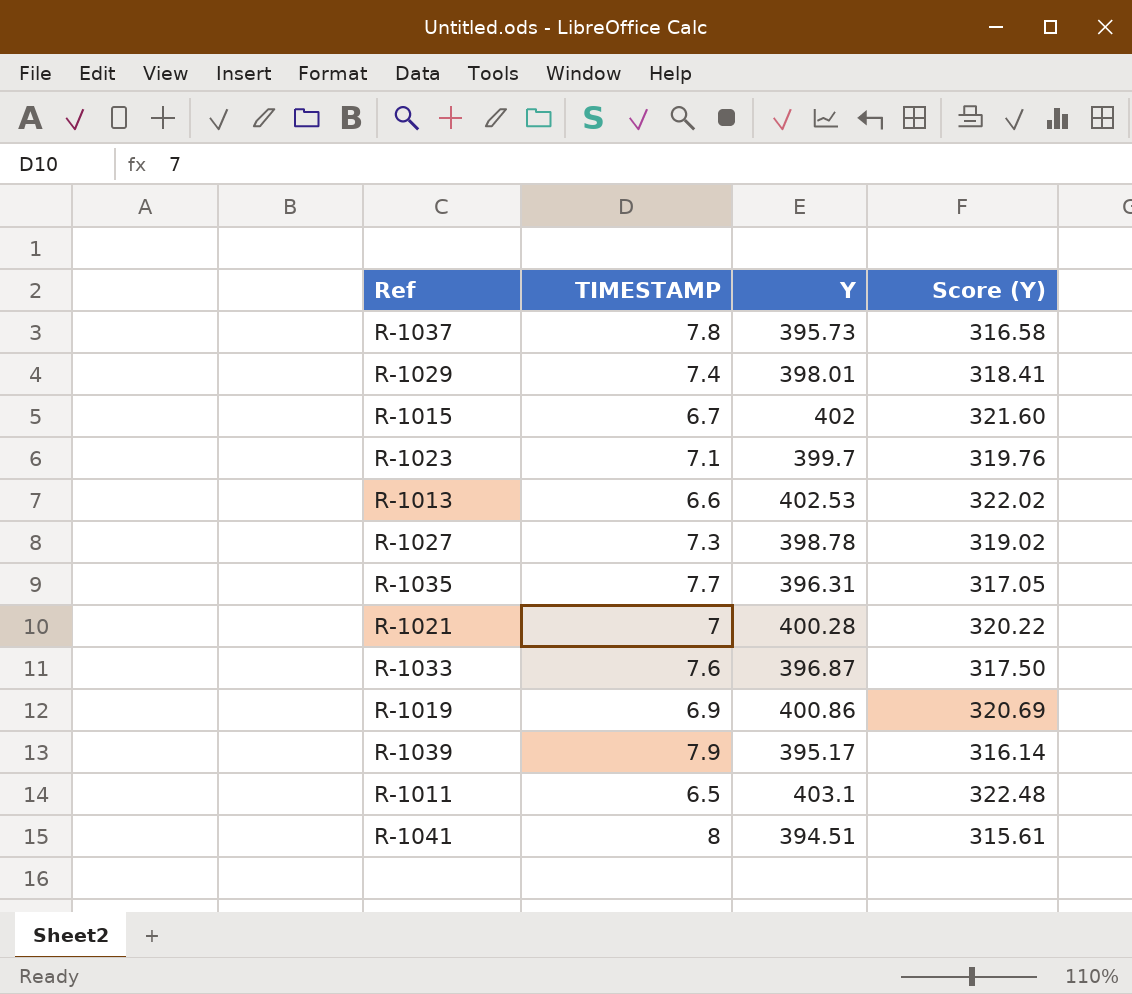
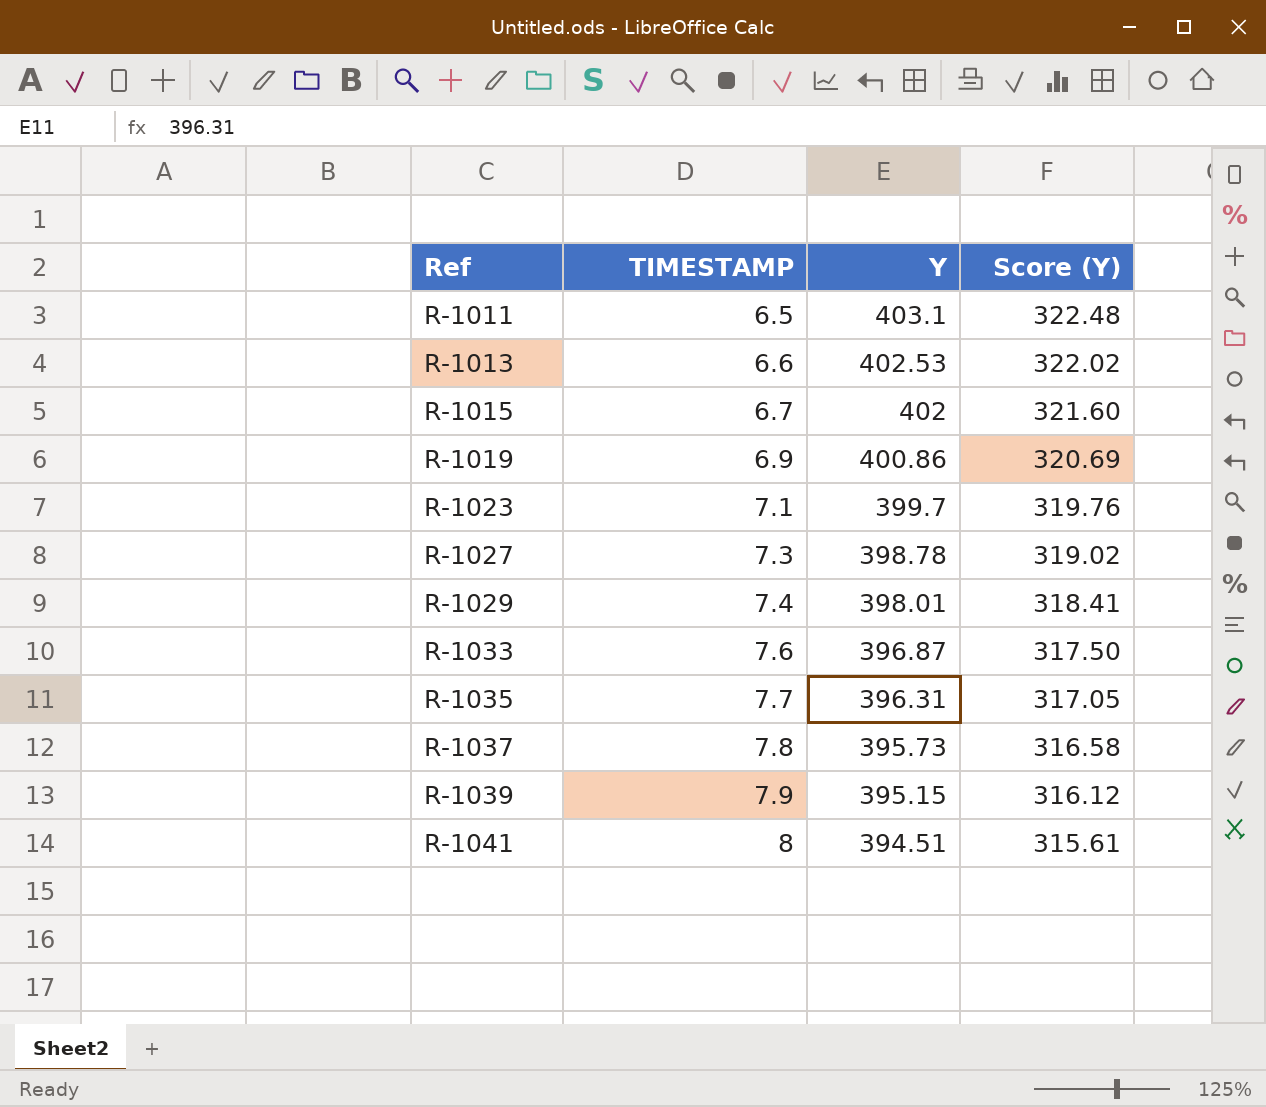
row order: none -> Ref ascending
row R-1021: 7 | 400.28 | 320.22 -> none
R-1039 | Y: 395.17 -> 395.15
R-1039 | Score (Y): 316.14 -> 316.12

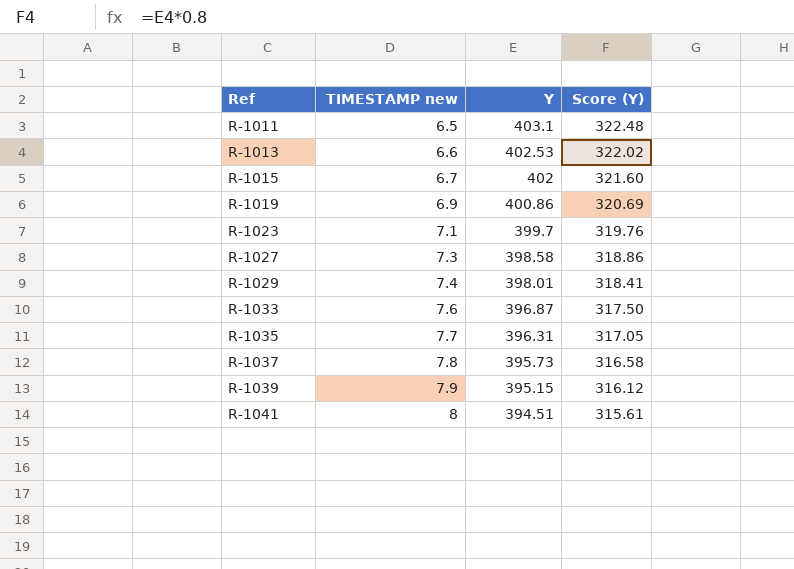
column name: TIMESTAMP -> TIMESTAMP new
R-1027 | Y: 398.78 -> 398.58
R-1027 | Score (Y): 319.02 -> 318.86

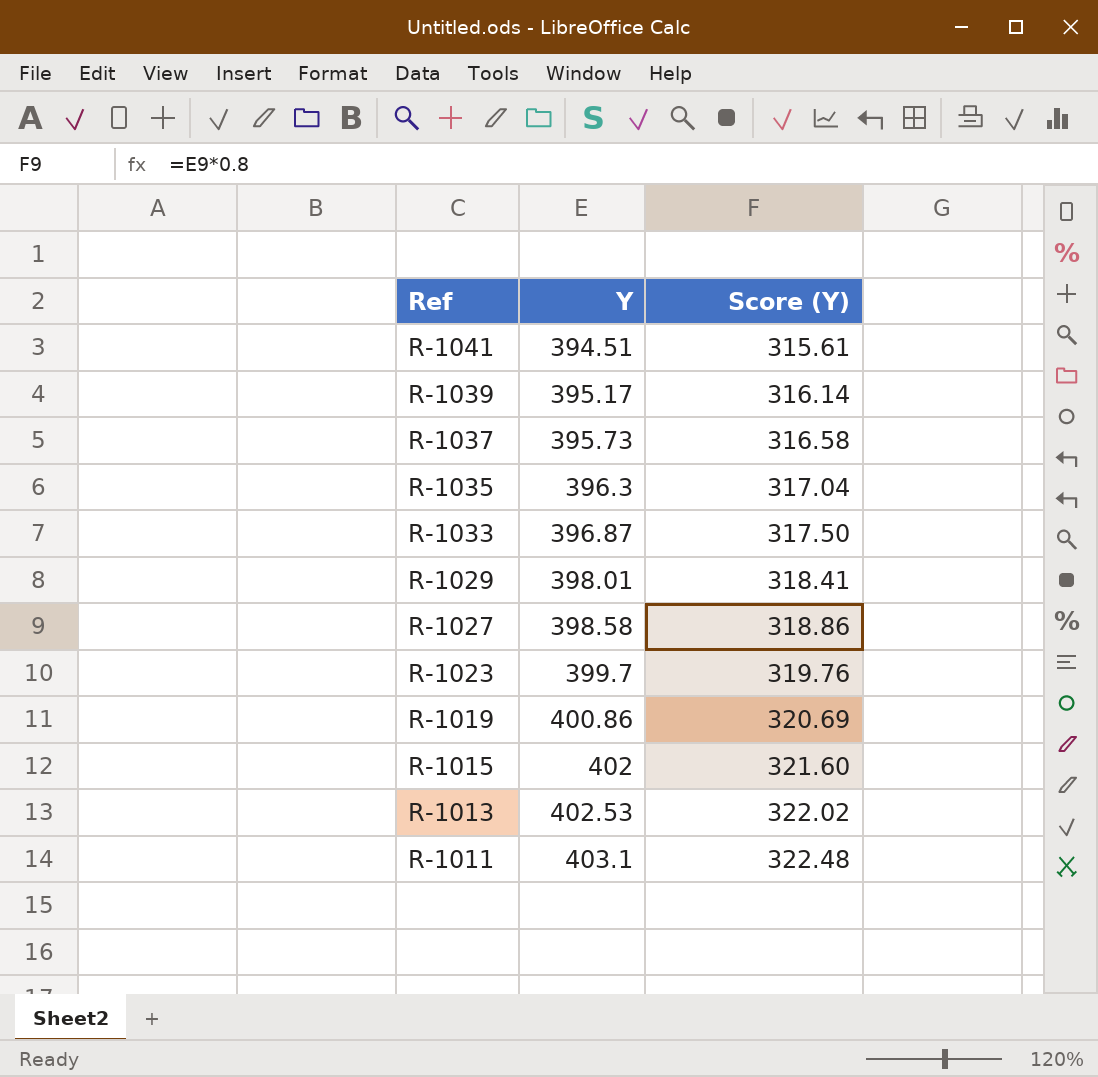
row order: Ref ascending -> Ref descending
column TIMESTAMP new | position: 2 -> none
R-1039 | Y: 395.15 -> 395.17
R-1039 | Score (Y): 316.12 -> 316.14
R-1035 | Y: 396.31 -> 396.3
R-1035 | Score (Y): 317.05 -> 317.04

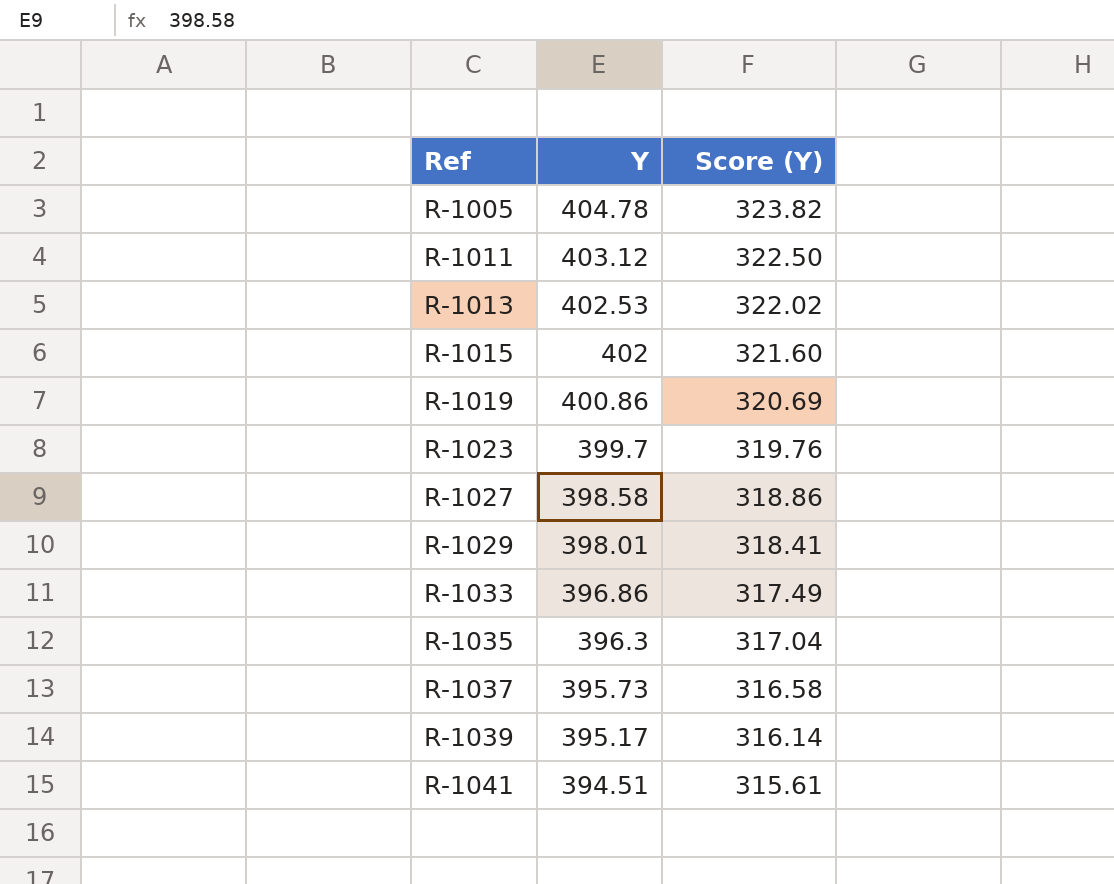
row order: Ref descending -> Ref ascending
row R-1005: none -> 404.78 | 323.82
R-1011 | Y: 403.1 -> 403.12
R-1011 | Score (Y): 322.48 -> 322.50
R-1033 | Y: 396.87 -> 396.86
R-1033 | Score (Y): 317.50 -> 317.49

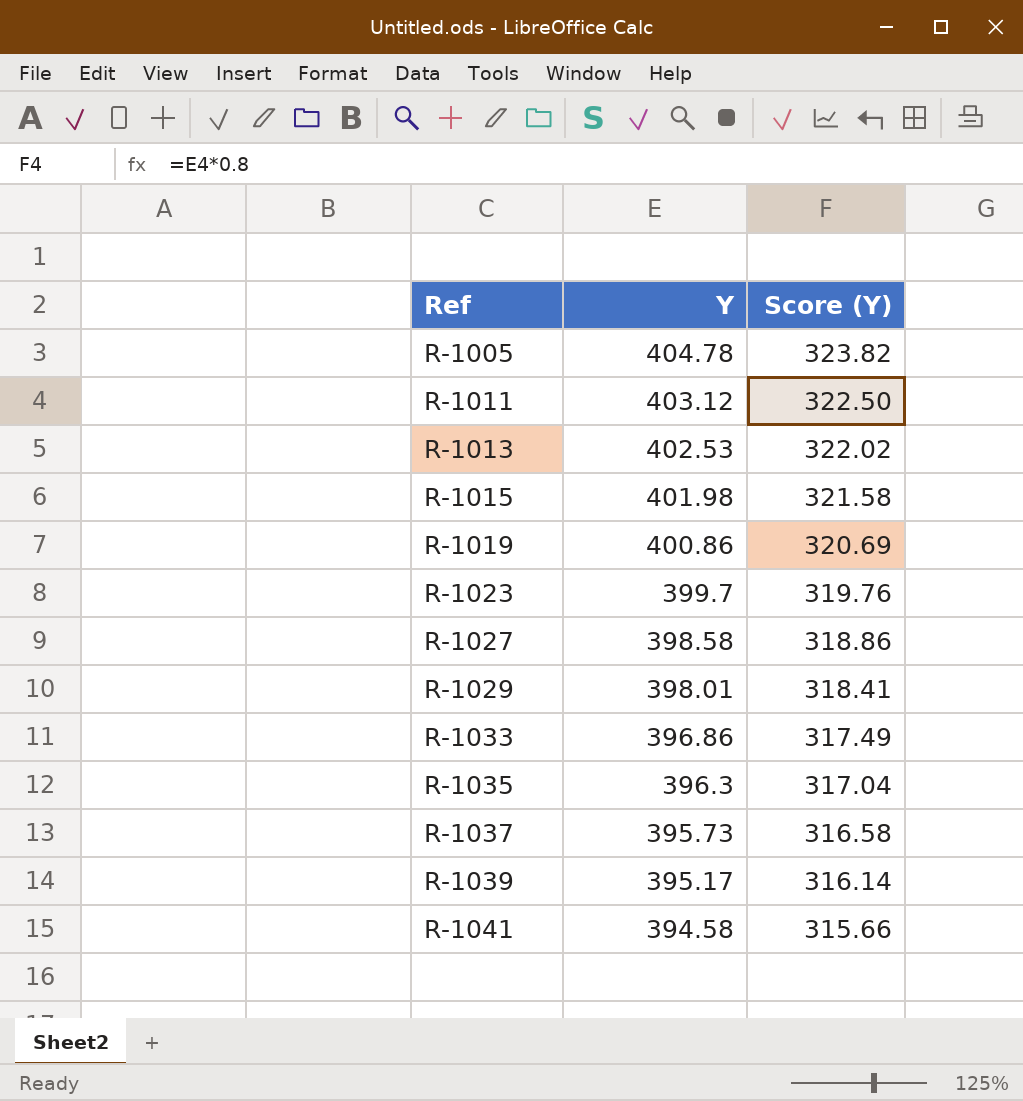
R-1015 | Y: 402 -> 401.98
R-1015 | Score (Y): 321.60 -> 321.58
R-1041 | Y: 394.51 -> 394.58
R-1041 | Score (Y): 315.61 -> 315.66

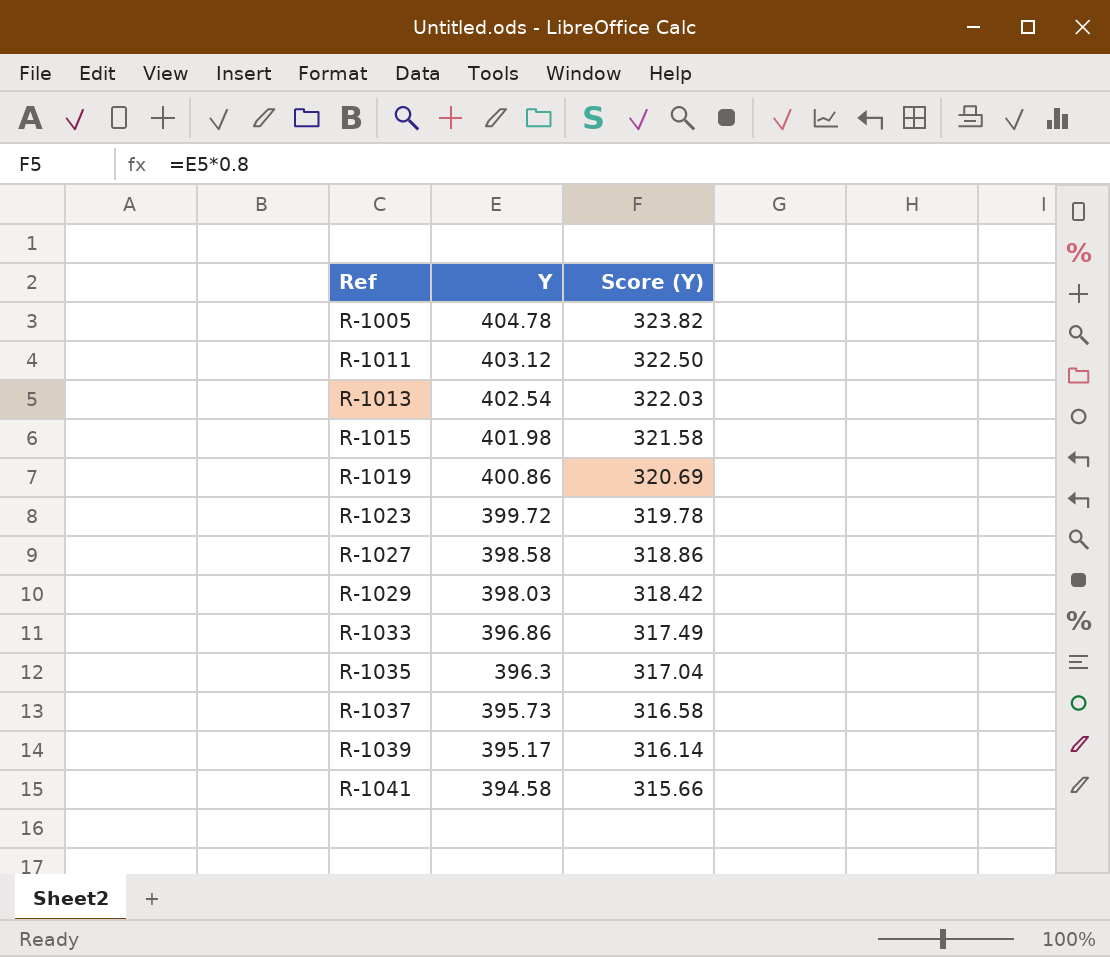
R-1013 | Y: 402.53 -> 402.54
R-1013 | Score (Y): 322.02 -> 322.03
R-1023 | Y: 399.7 -> 399.72
R-1023 | Score (Y): 319.76 -> 319.78
R-1029 | Y: 398.01 -> 398.03
R-1029 | Score (Y): 318.41 -> 318.42

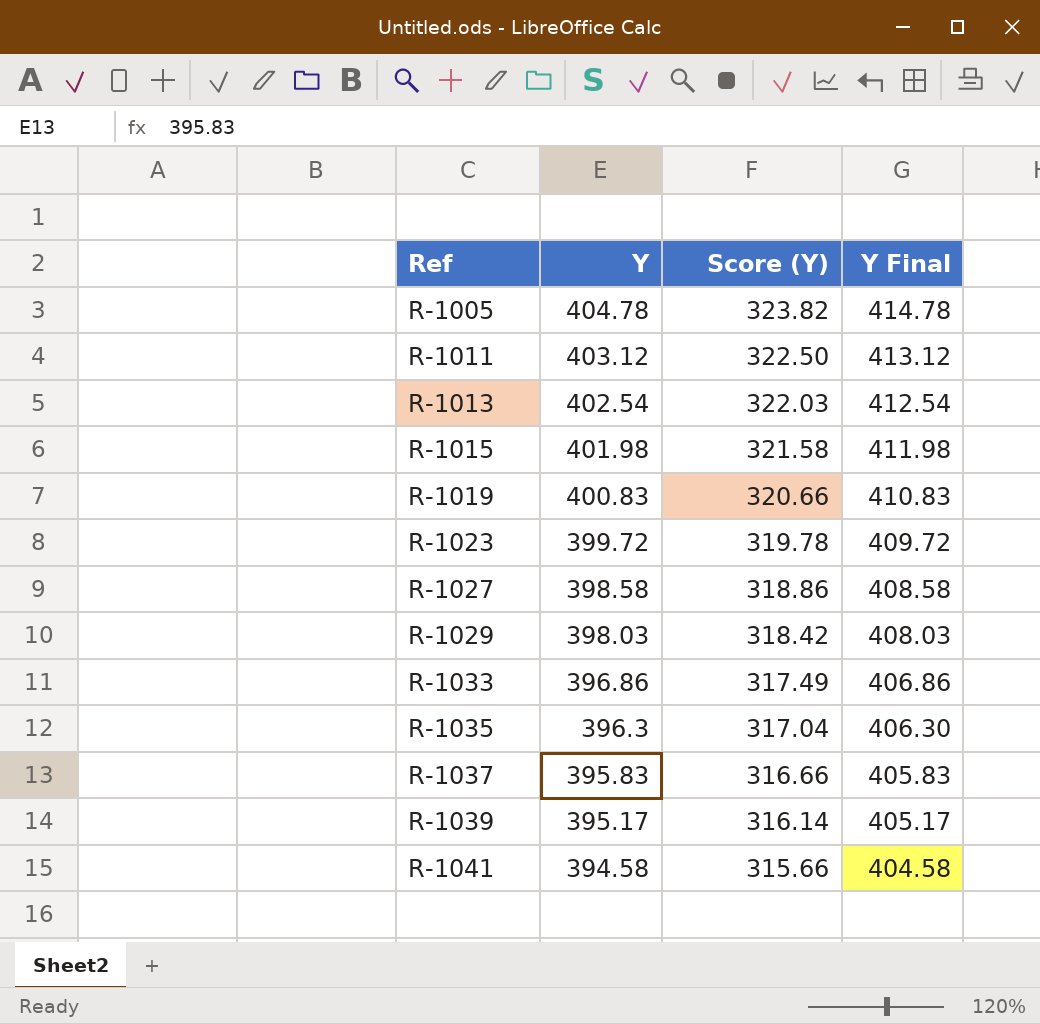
column Y Final | formula: none -> [Y] + 10
R-1019 | Y: 400.86 -> 400.83
R-1019 | Score (Y): 320.69 -> 320.66
R-1037 | Y: 395.73 -> 395.83
R-1037 | Score (Y): 316.58 -> 316.66

